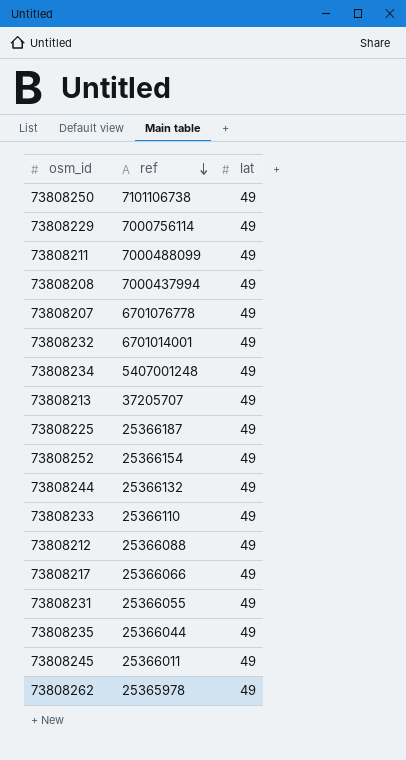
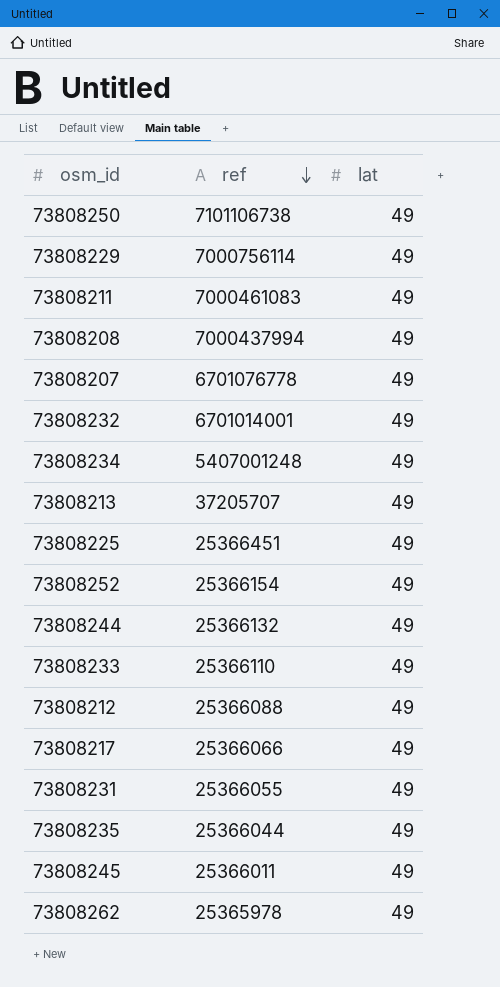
73808211 | ref: 7000488099 -> 7000461083
73808225 | ref: 25366187 -> 25366451

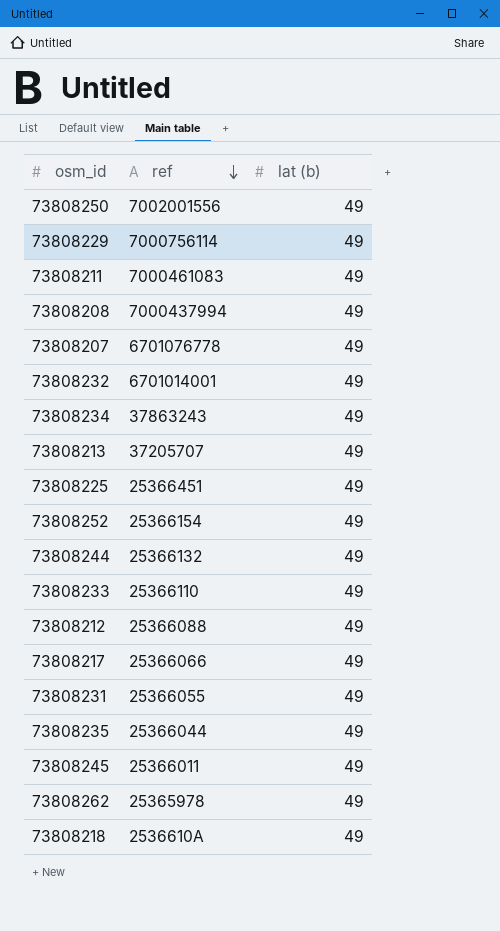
column name: lat -> lat (b)
73808250 | ref: 7101106738 -> 7002001556
73808234 | ref: 5407001248 -> 37863243
row 73808218: none -> 2536610A | 49

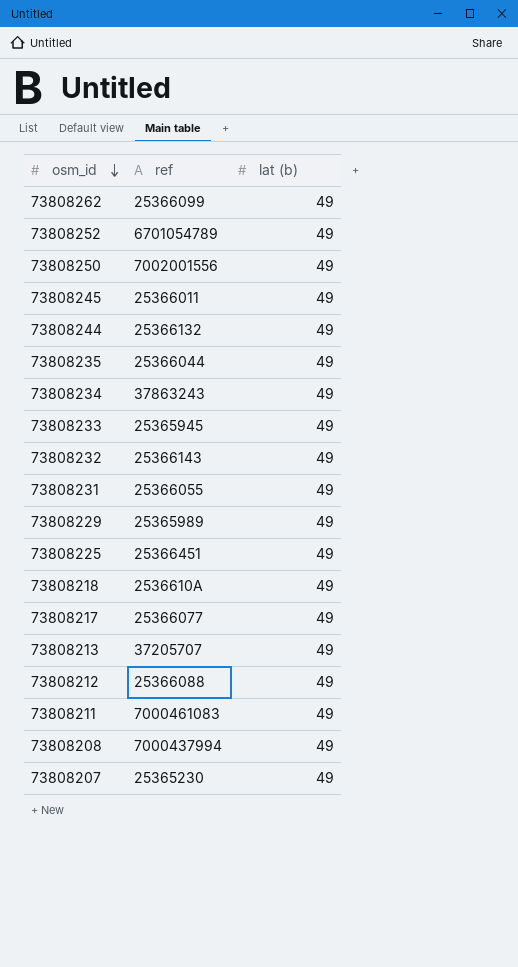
row order: ref descending -> osm_id descending
73808262 | ref: 25365978 -> 25366099
73808252 | ref: 25366154 -> 6701054789
73808233 | ref: 25366110 -> 25365945
73808232 | ref: 6701014001 -> 25366143
73808229 | ref: 7000756114 -> 25365989
73808217 | ref: 25366066 -> 25366077
73808207 | ref: 6701076778 -> 25365230

